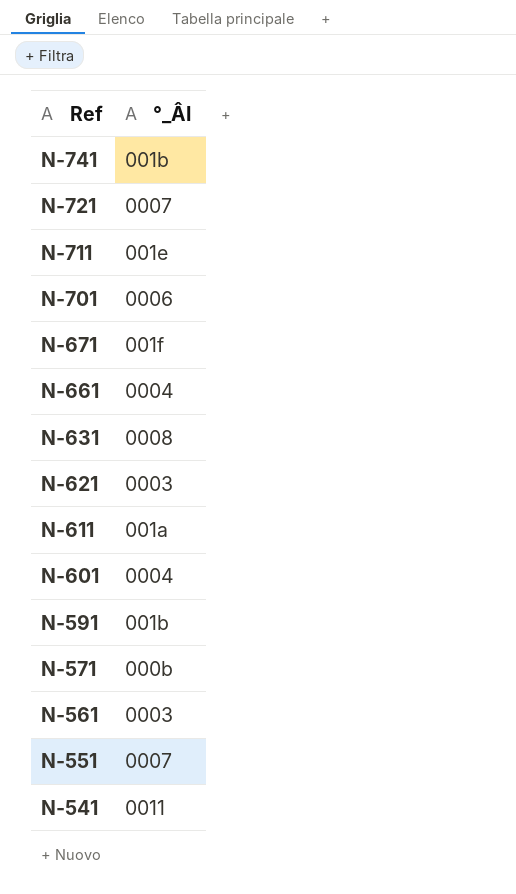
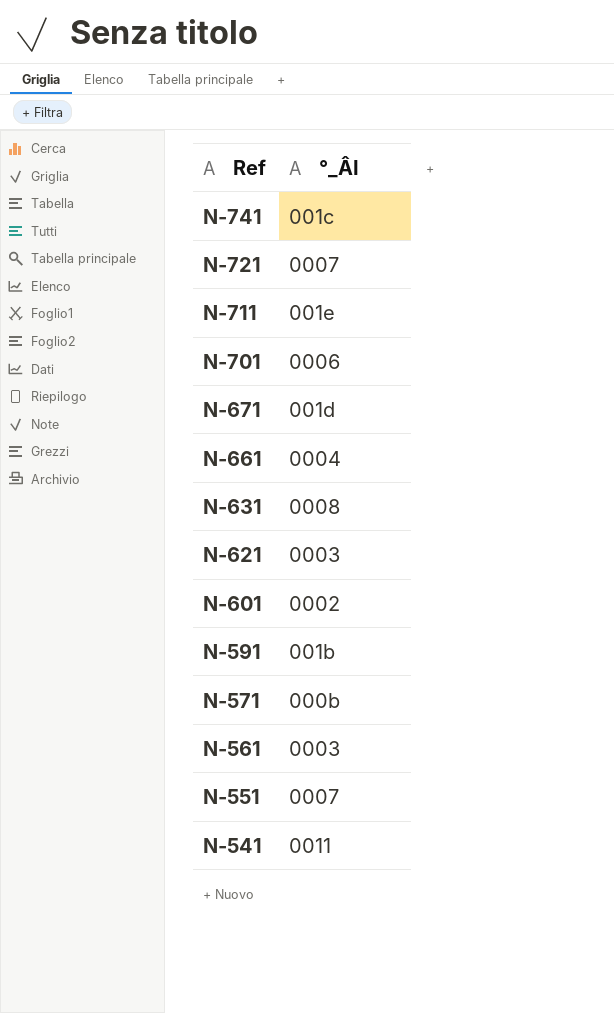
row N-611: 001a -> none
N-741 | °_ÂI: 001b -> 001c
N-671 | °_ÂI: 001f -> 001d
N-601 | °_ÂI: 0004 -> 0002

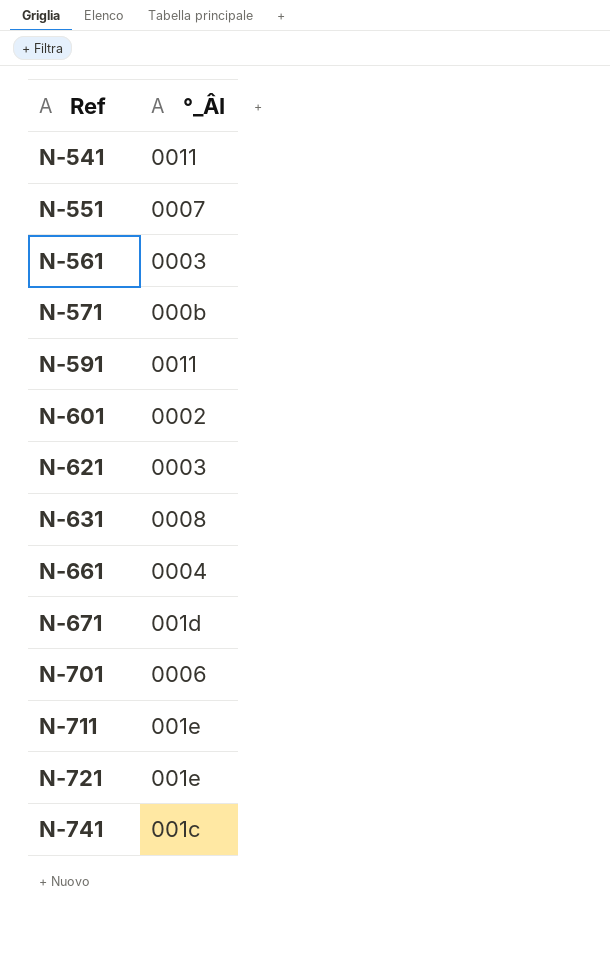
row order: Ref descending -> Ref ascending
N-591 | °_ÂI: 001b -> 0011
N-721 | °_ÂI: 0007 -> 001e

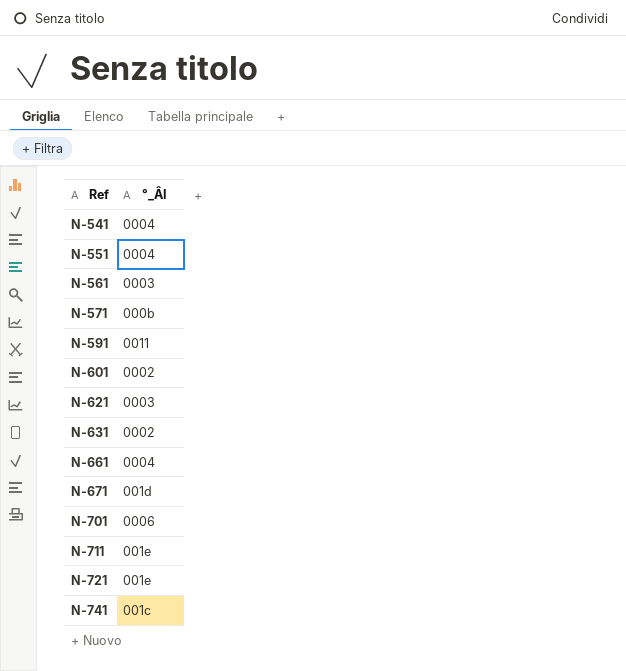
N-541 | °_ÂI: 0011 -> 0004
N-551 | °_ÂI: 0007 -> 0004
N-631 | °_ÂI: 0008 -> 0002

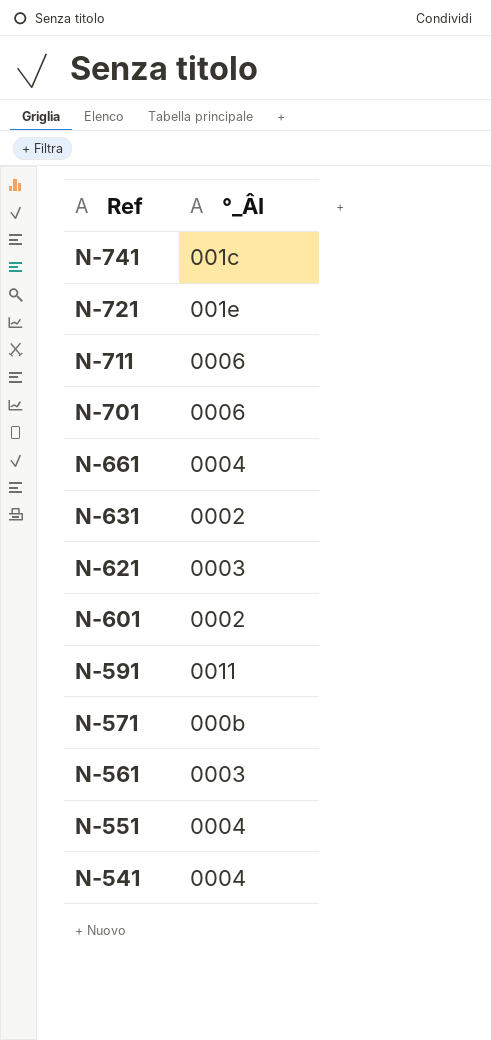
row order: Ref ascending -> Ref descending
row N-671: 001d -> none
N-711 | °_ÂI: 001e -> 0006

